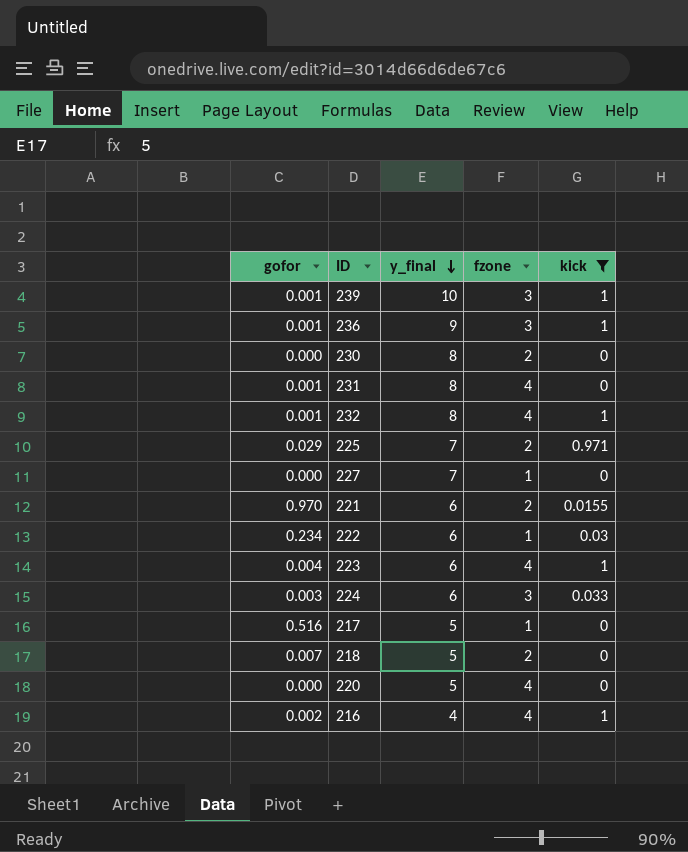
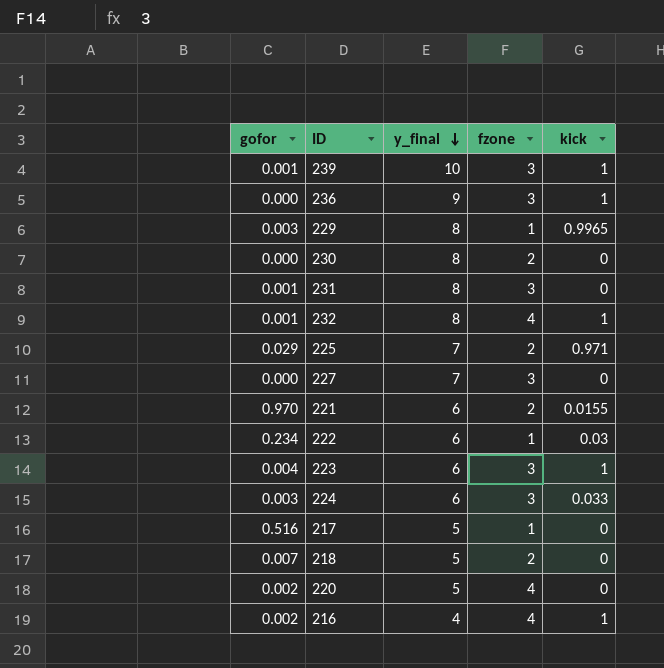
filter: kick != 0.9965 -> none
236 | gofor: 0.001 -> 0.000
231 | fzone: 4 -> 3
227 | fzone: 1 -> 3
223 | fzone: 4 -> 3
220 | gofor: 0.000 -> 0.002

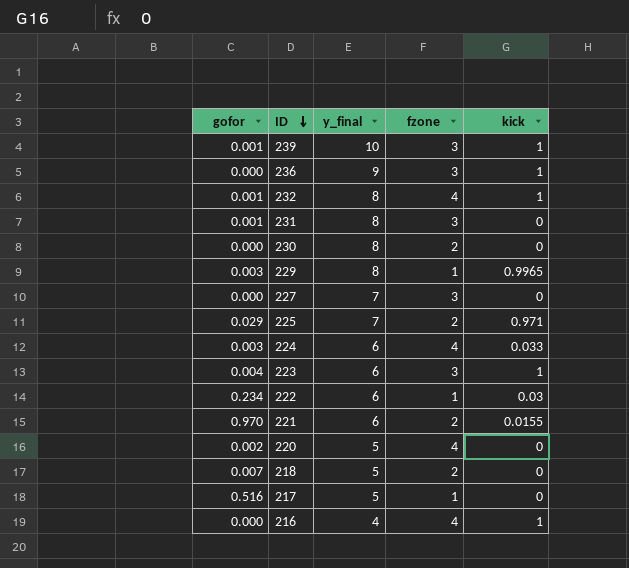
row order: y_final descending -> ID descending
224 | fzone: 3 -> 4
216 | gofor: 0.002 -> 0.000

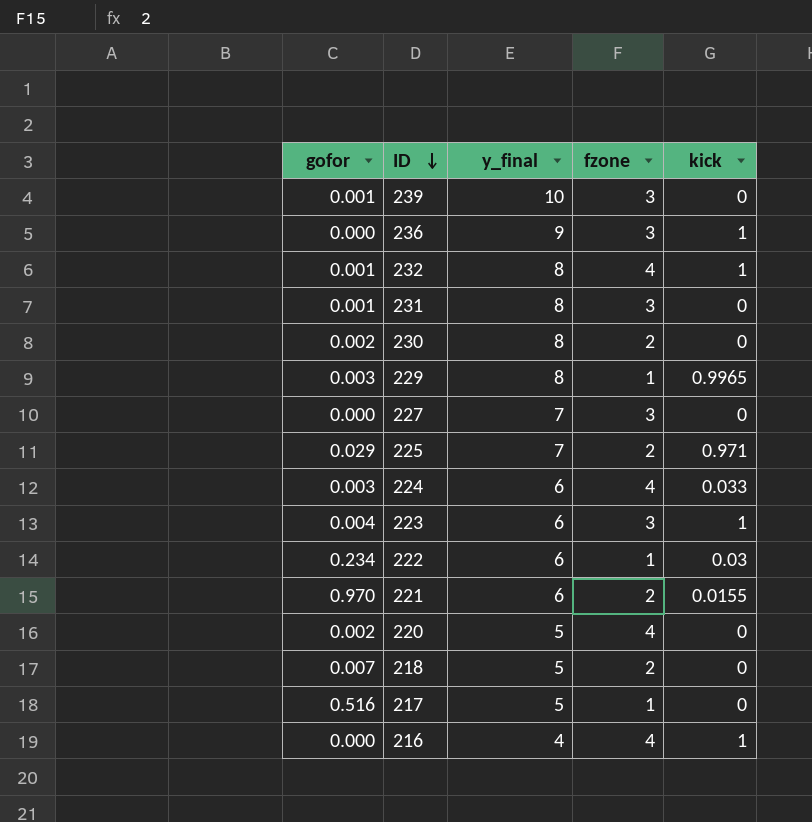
239 | kick: 1 -> 0
230 | gofor: 0.000 -> 0.002

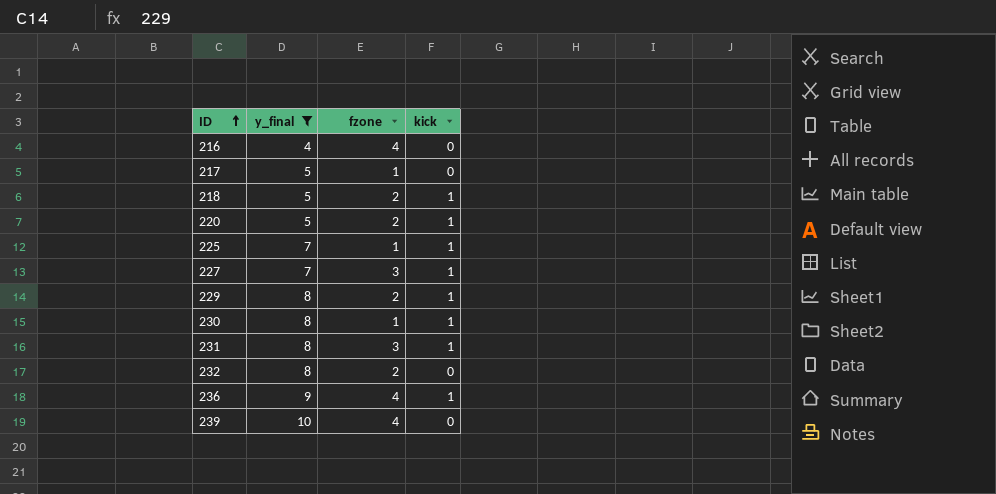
filter: none -> y_final != 6
row order: ID descending -> ID ascending
column gofor | position: 1 -> none
216 | kick: 1 -> 0
218 | kick: 0 -> 1
220 | fzone: 4 -> 2
220 | kick: 0 -> 1
225 | fzone: 2 -> 1
225 | kick: 0.971 -> 1
227 | kick: 0 -> 1
229 | fzone: 1 -> 2
229 | kick: 0.9965 -> 1
230 | fzone: 2 -> 1
230 | kick: 0 -> 1
231 | kick: 0 -> 1
232 | fzone: 4 -> 2
232 | kick: 1 -> 0
236 | fzone: 3 -> 4
239 | fzone: 3 -> 4

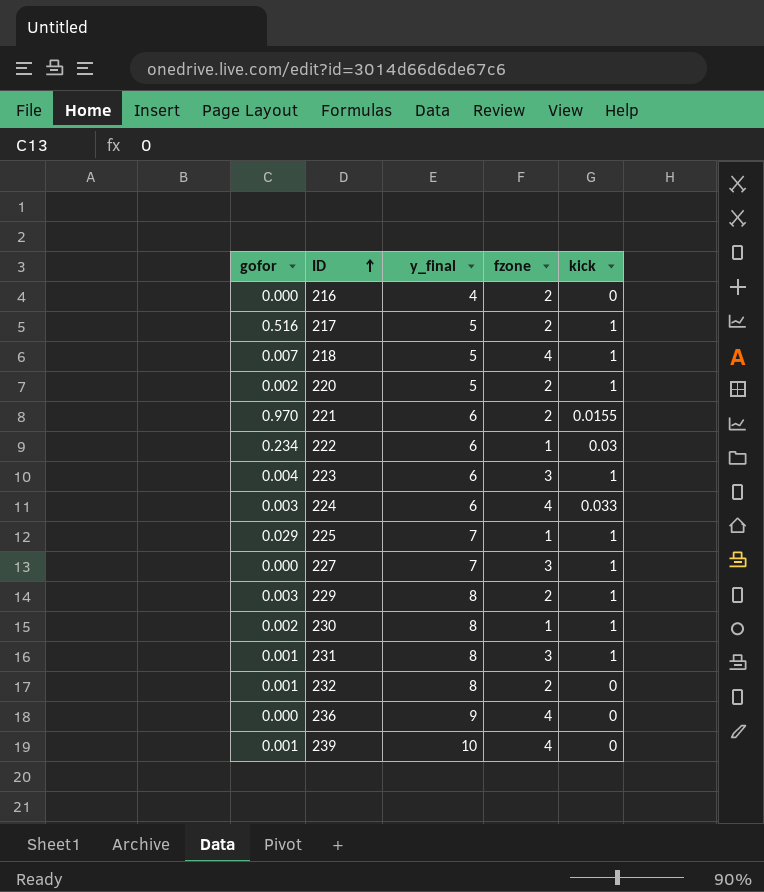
filter: y_final != 6 -> none
column gofor | position: none -> 1
216 | fzone: 4 -> 2
217 | fzone: 1 -> 2
217 | kick: 0 -> 1
218 | fzone: 2 -> 4
236 | kick: 1 -> 0

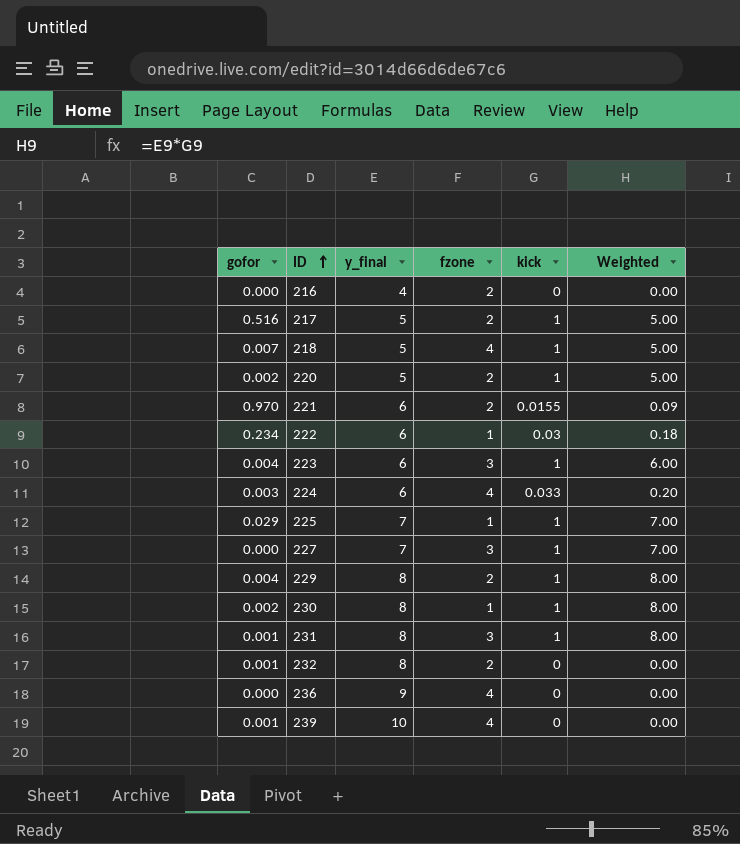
column Weighted | formula: none -> [y_final] * [kick]
229 | gofor: 0.003 -> 0.004

